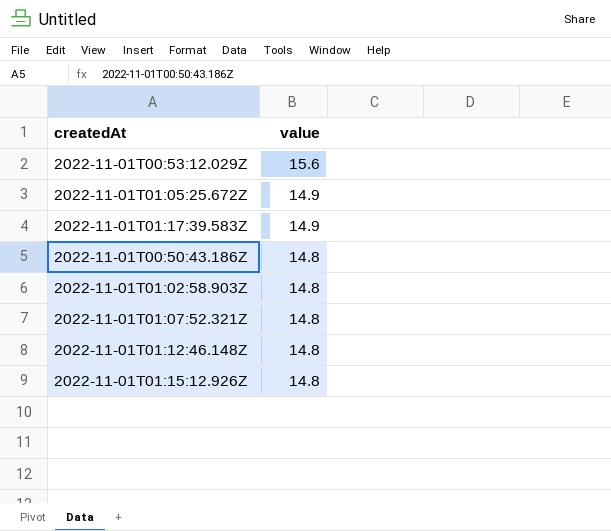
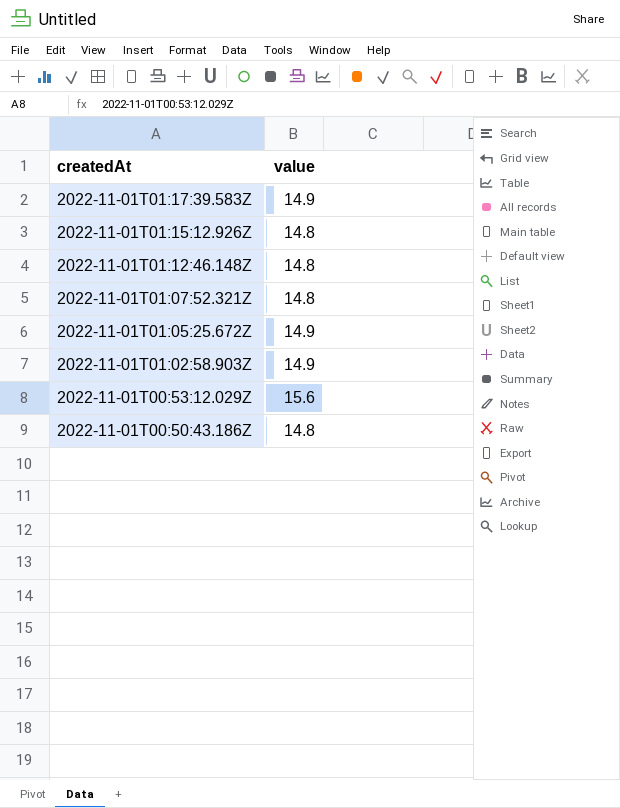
row order: value descending -> createdAt descending
2022-11-01T01:02:58.903Z | value: 14.8 -> 14.9

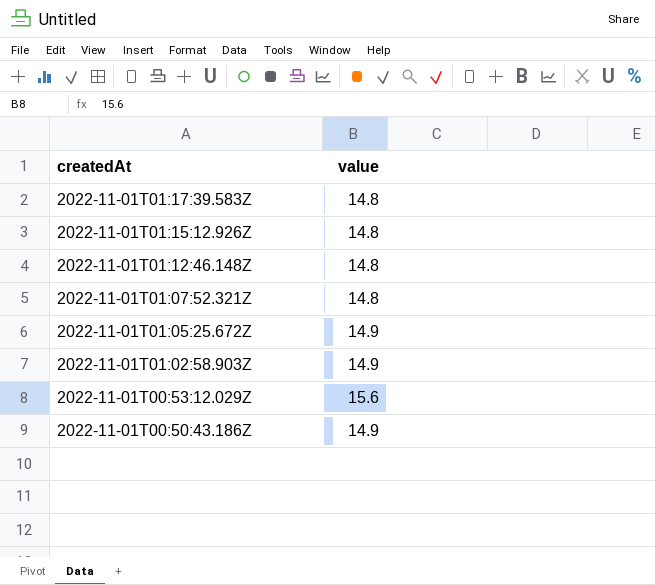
2022-11-01T01:17:39.583Z | value: 14.9 -> 14.8
2022-11-01T00:50:43.186Z | value: 14.8 -> 14.9

